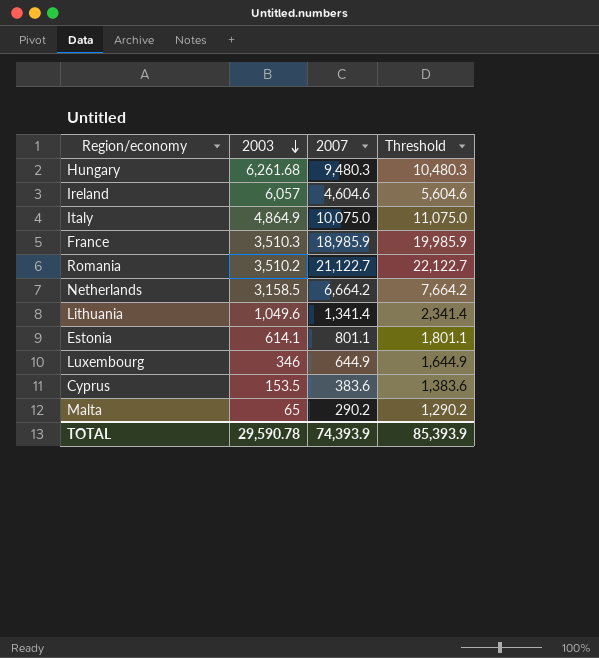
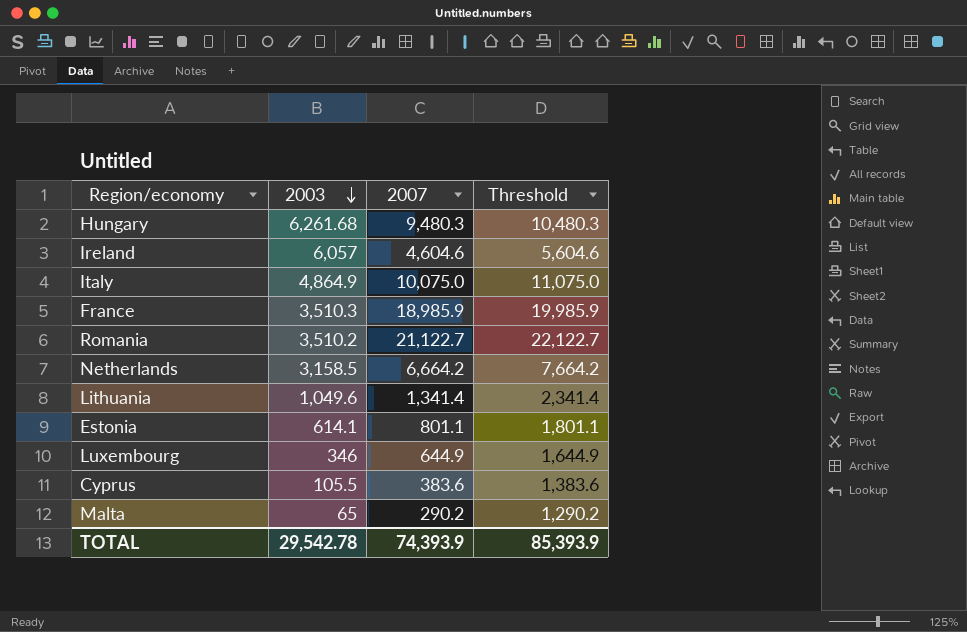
Cyprus | 2003: 153.5 -> 105.5
TOTAL | 2003: 29,590.78 -> 29,542.78

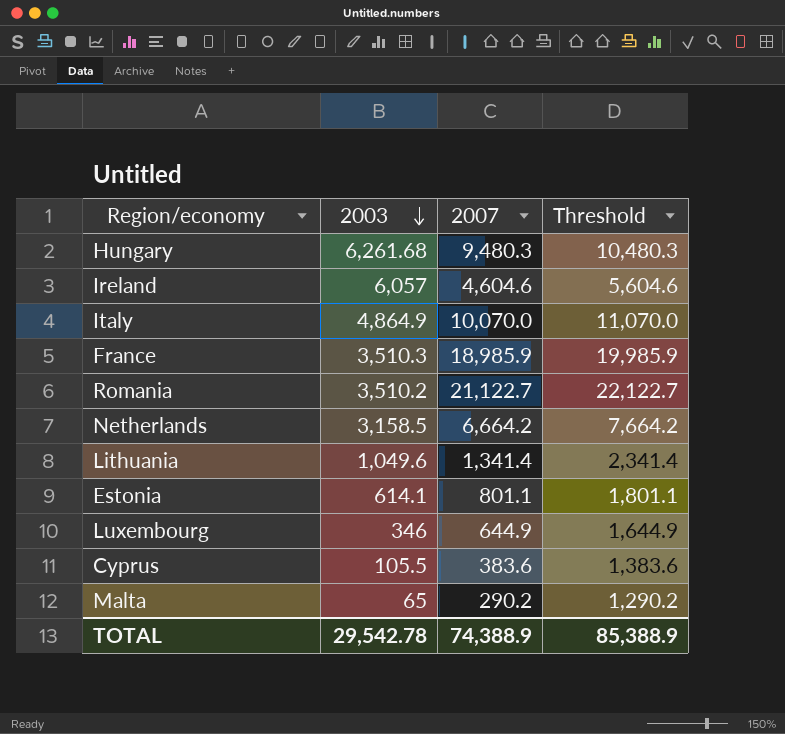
Italy | 2007: 10,075.0 -> 10,070.0
Italy | Threshold: 11,075.0 -> 11,070.0
TOTAL | 2007: 74,393.9 -> 74,388.9
TOTAL | Threshold: 85,393.9 -> 85,388.9

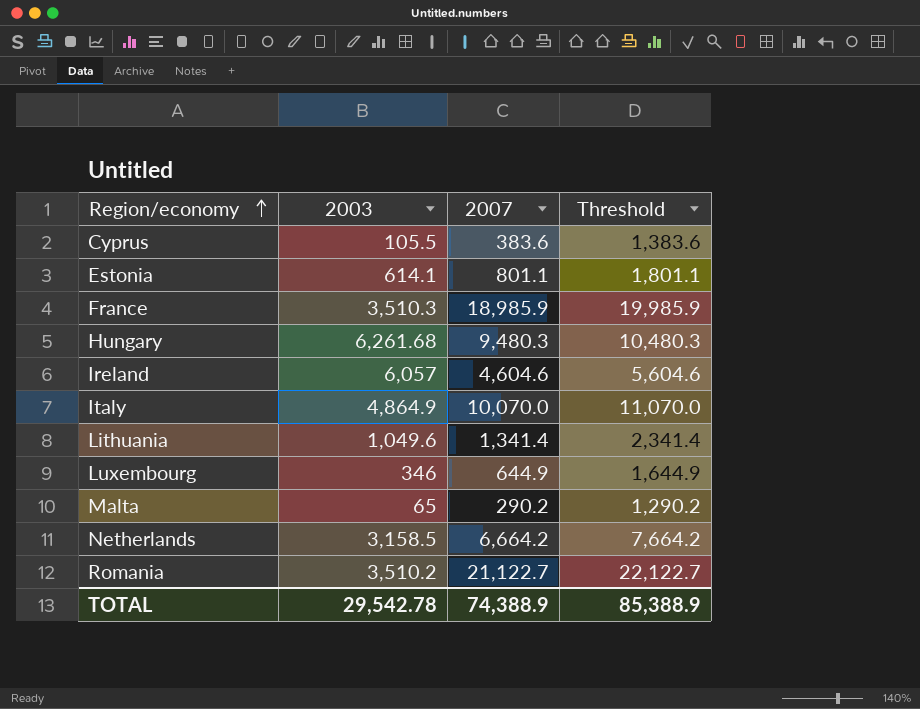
row order: 2003 descending -> Region/economy ascending

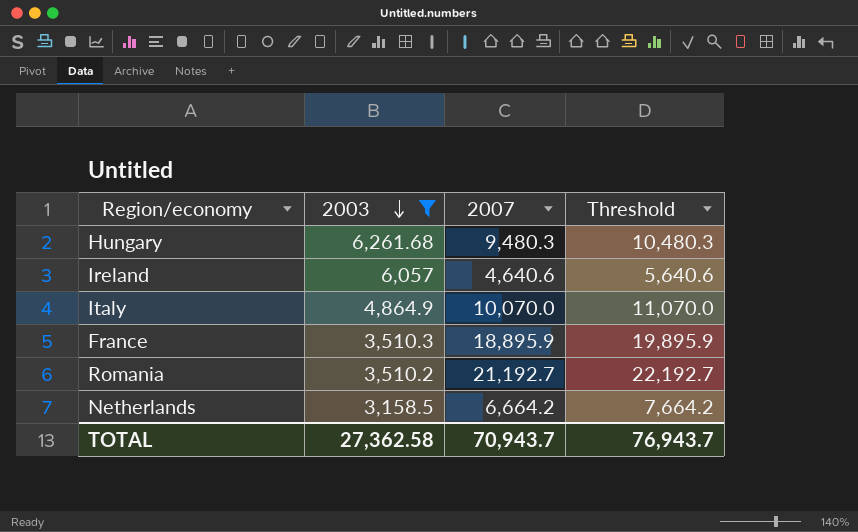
filter: none -> 2003 >= 3,158.5
row order: Region/economy ascending -> 2003 descending
Ireland | 2007: 4,604.6 -> 4,640.6
Ireland | Threshold: 5,604.6 -> 5,640.6
France | 2007: 18,985.9 -> 18,895.9
France | Threshold: 19,985.9 -> 19,895.9
Romania | 2007: 21,122.7 -> 21,192.7
Romania | Threshold: 22,122.7 -> 22,192.7
TOTAL | 2003: 29,542.78 -> 27,362.58
TOTAL | 2007: 74,388.9 -> 70,943.7
TOTAL | Threshold: 85,388.9 -> 76,943.7

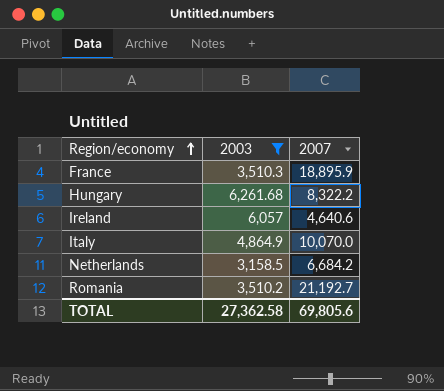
row order: 2003 descending -> Region/economy ascending
column Threshold | formula: [2007] + 1000 -> none
Hungary | 2007: 9,480.3 -> 8,322.2
Netherlands | 2007: 6,664.2 -> 6,684.2
TOTAL | 2007: 70,943.7 -> 69,805.6

